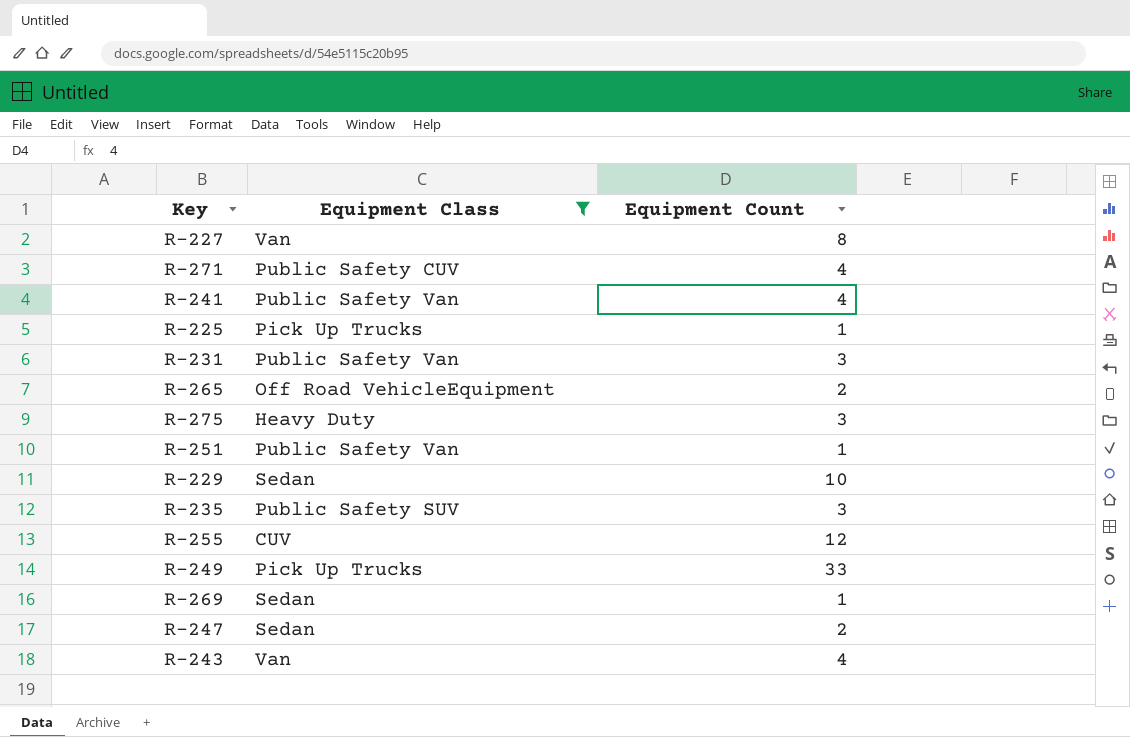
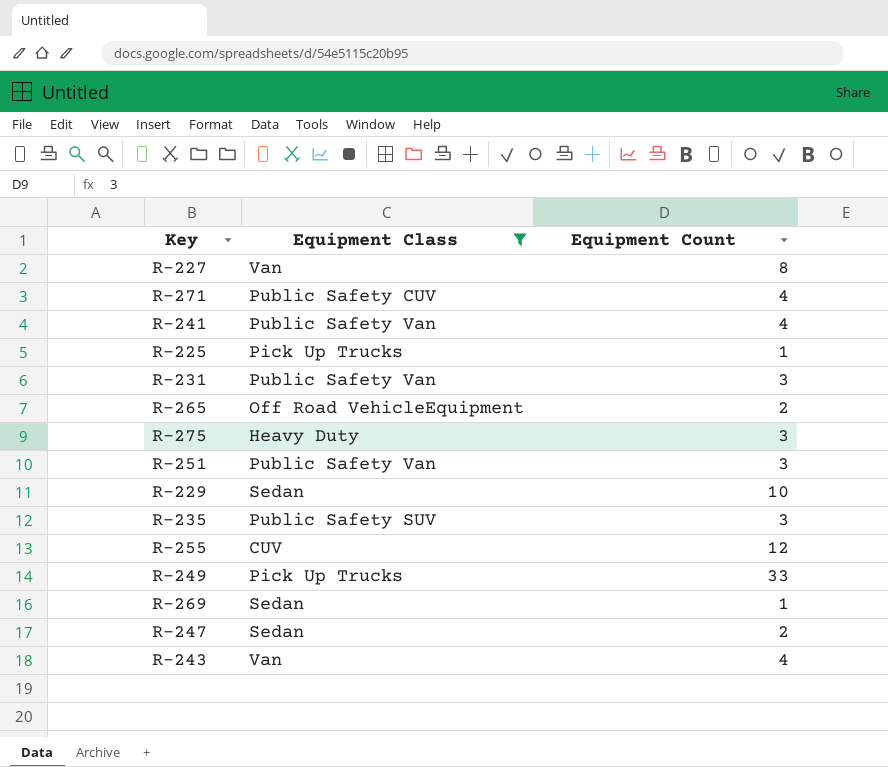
R-251 | Equipment Count: 1 -> 3

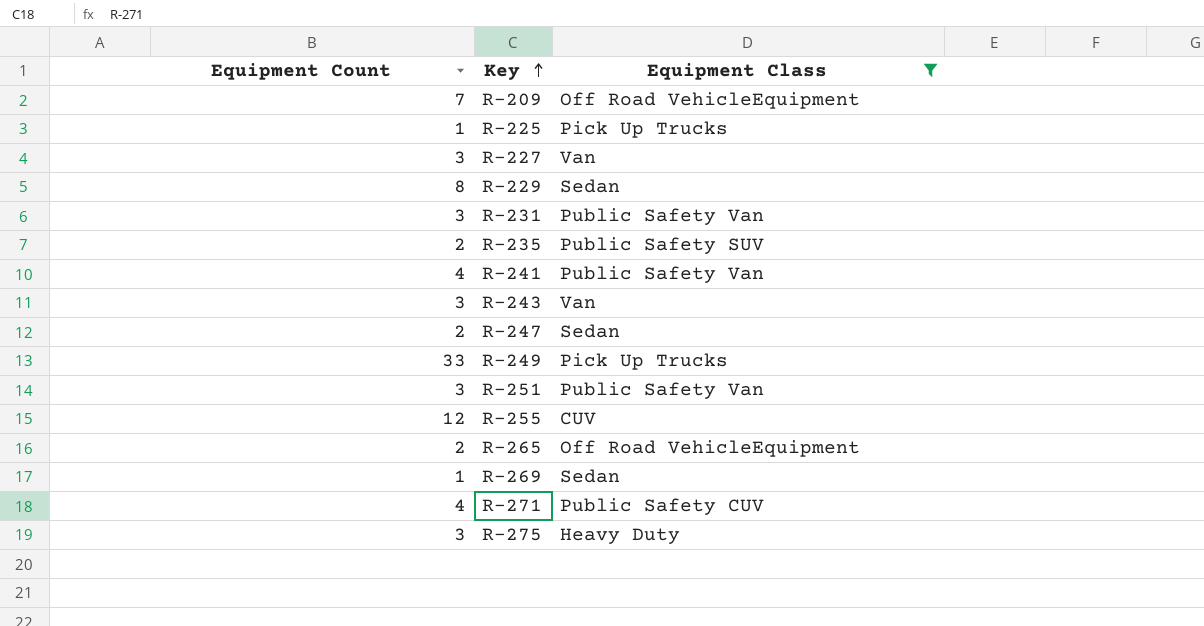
row order: none -> Key ascending
column Equipment Count | position: 3 -> 1
row R-209: none -> 7 | Off Road VehicleEquipment
R-227 | Equipment Count: 8 -> 3
R-229 | Equipment Count: 10 -> 8
R-235 | Equipment Count: 3 -> 2
R-243 | Equipment Count: 4 -> 3

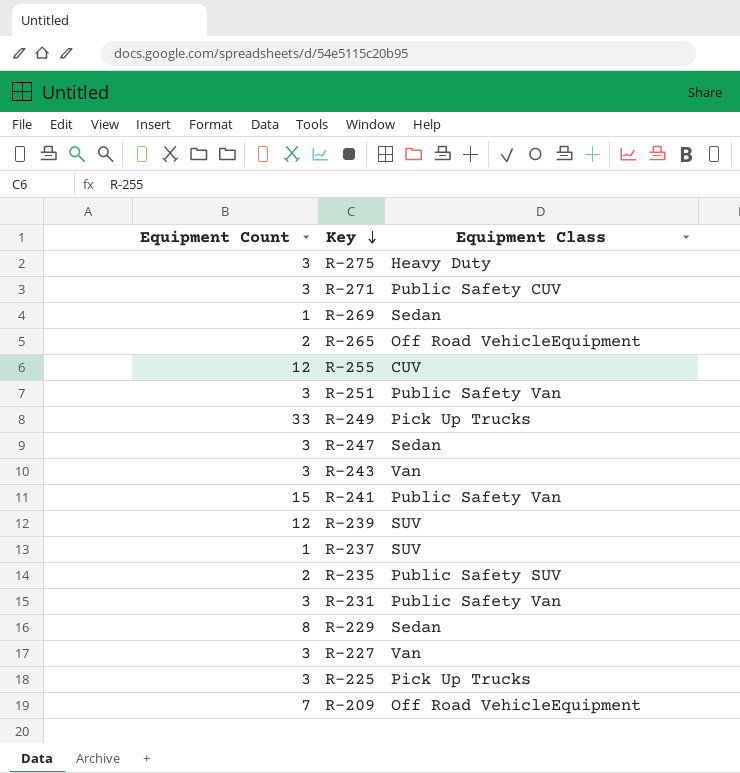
filter: Equipment Class != SUV -> none
row order: Key ascending -> Key descending
R-271 | Equipment Count: 4 -> 3
R-247 | Equipment Count: 2 -> 3
R-241 | Equipment Count: 4 -> 15
R-225 | Equipment Count: 1 -> 3

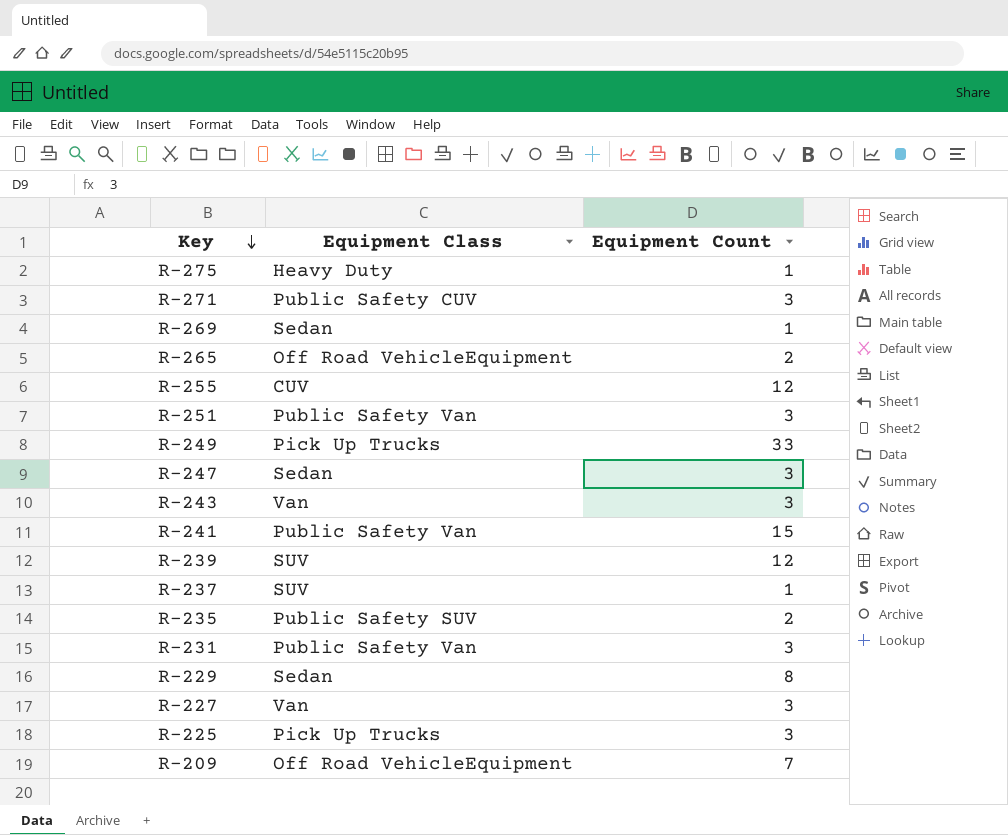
column Equipment Count | position: 1 -> 3
R-275 | Equipment Count: 3 -> 1

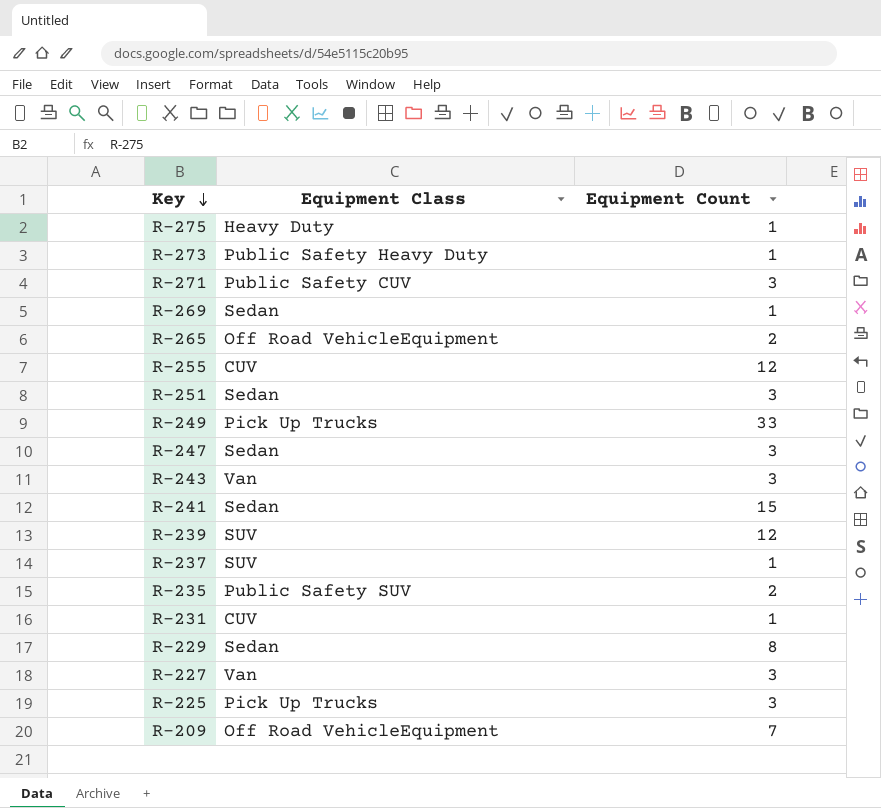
row R-273: none -> Public Safety Heavy Duty | 1
R-251 | Equipment Class: Public Safety Van -> Sedan
R-241 | Equipment Class: Public Safety Van -> Sedan
R-231 | Equipment Class: Public Safety Van -> CUV
R-231 | Equipment Count: 3 -> 1

